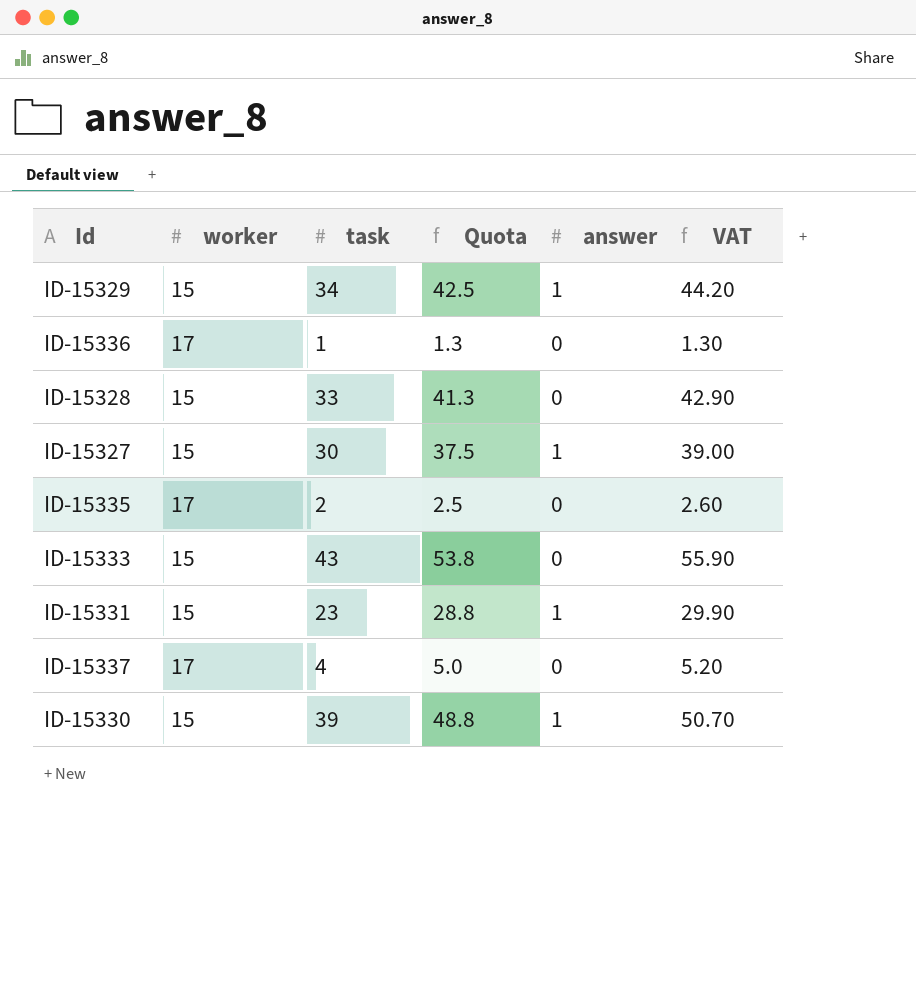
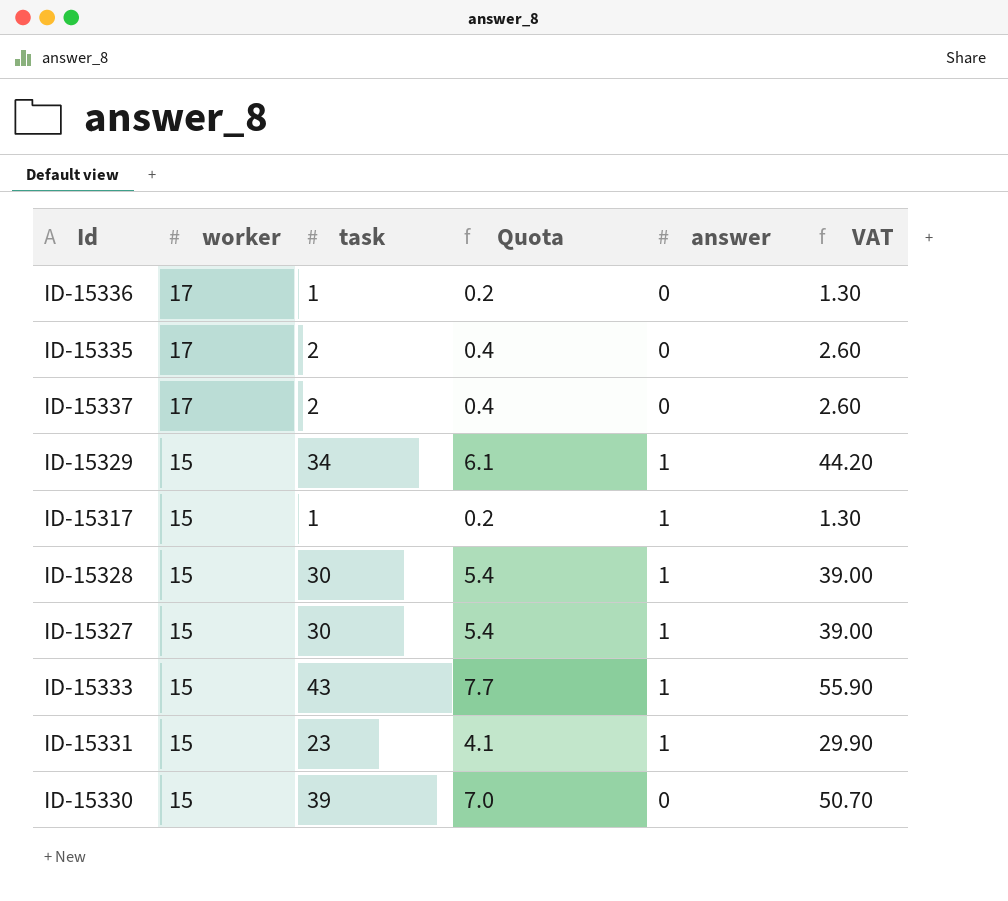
row order: none -> worker descending
column Quota | formula: [task] * 1.25 -> [task] * 0.18
ID-15337 | task: 4 -> 2
ID-15337 | VAT: 5.20 -> 2.60
row ID-15317: none -> 15 | 1 | 0.2 | 1 | 1.30
ID-15328 | task: 33 -> 30
ID-15328 | answer: 0 -> 1
ID-15328 | VAT: 42.90 -> 39.00
ID-15333 | answer: 0 -> 1
ID-15330 | answer: 1 -> 0

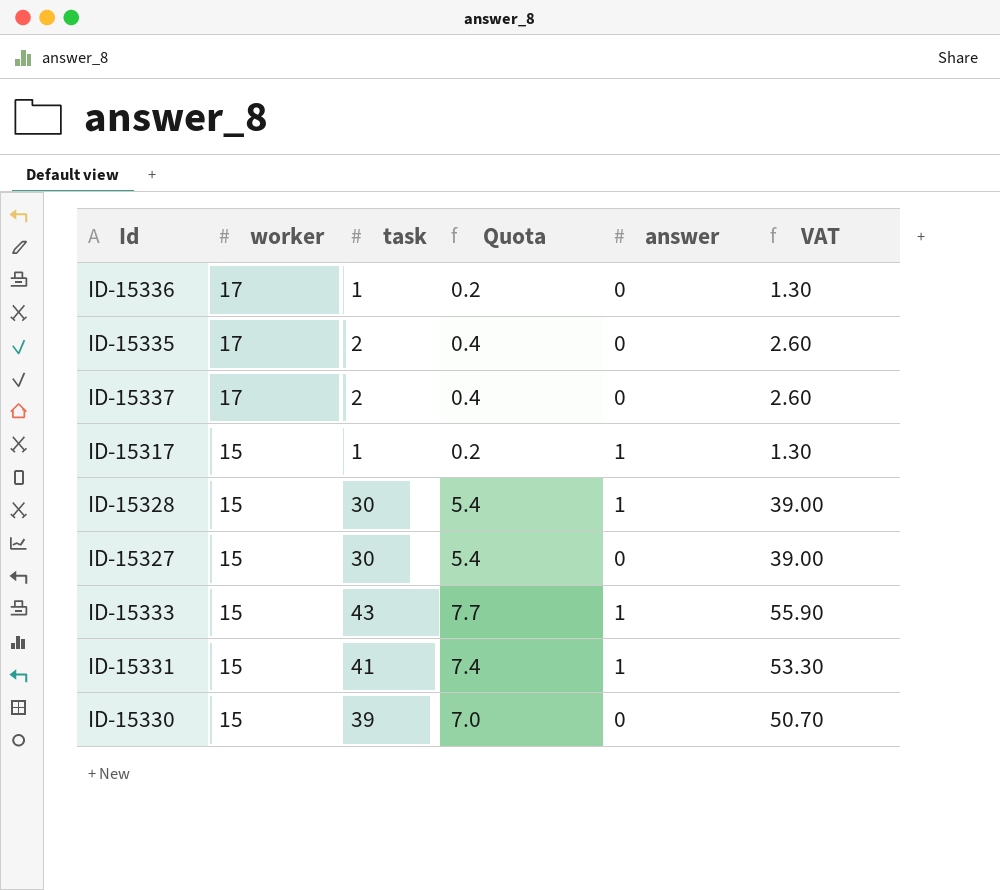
row ID-15329: 15 | 34 | 6.1 | 1 | 44.20 -> none
ID-15327 | answer: 1 -> 0
ID-15331 | task: 23 -> 41
ID-15331 | Quota: 4.1 -> 7.4
ID-15331 | VAT: 29.90 -> 53.30

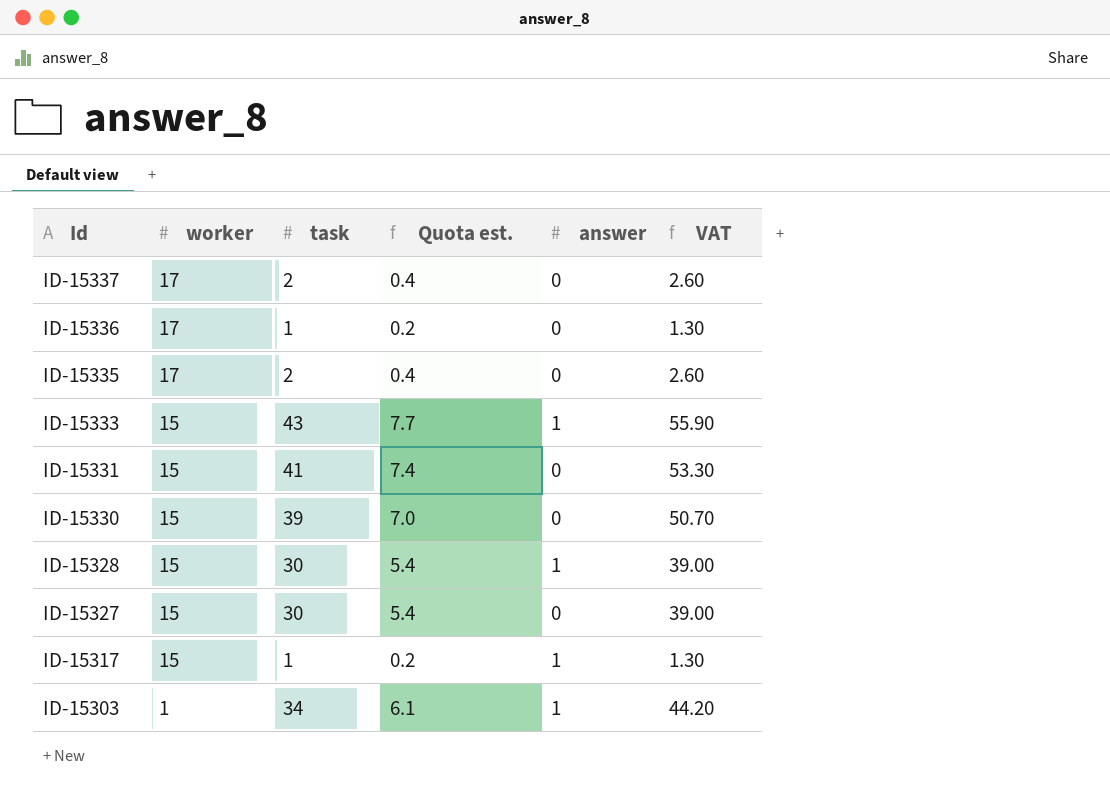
row order: worker descending -> Id descending
column name: Quota -> Quota est.
ID-15331 | answer: 1 -> 0
row ID-15303: none -> 1 | 34 | 6.1 | 1 | 44.20

